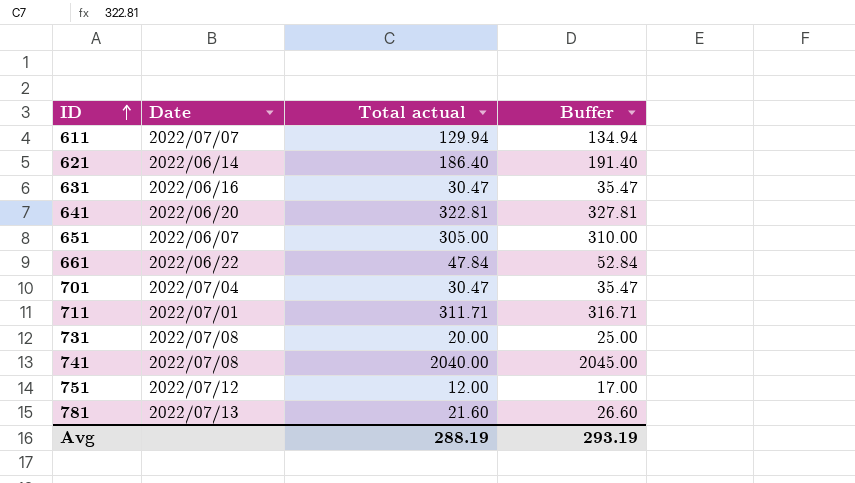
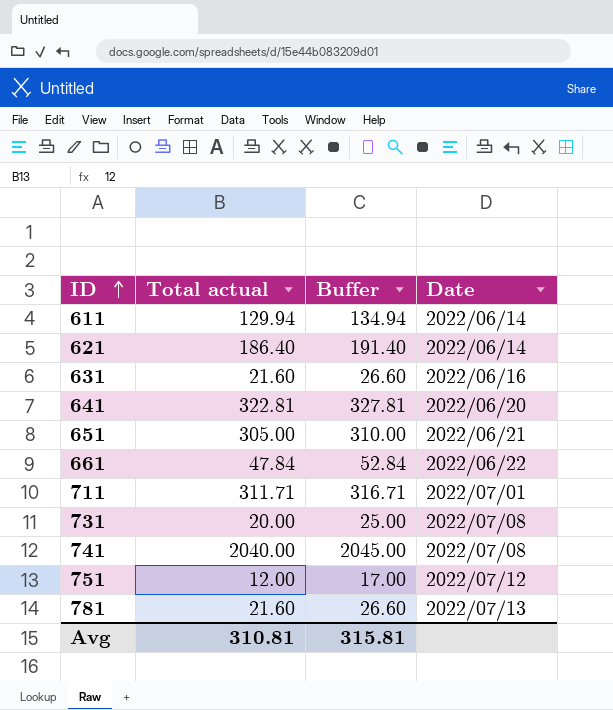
column Date | position: 2 -> 4
row 701: 2022/07/04 | 30.47 | 35.47 -> none
611 | Date: 2022/07/07 -> 2022/06/14
631 | Total actual: 30.47 -> 21.60
631 | Buffer: 35.47 -> 26.60
651 | Date: 2022/06/07 -> 2022/06/21
Avg | Total actual: 288.19 -> 310.81
Avg | Buffer: 293.19 -> 315.81

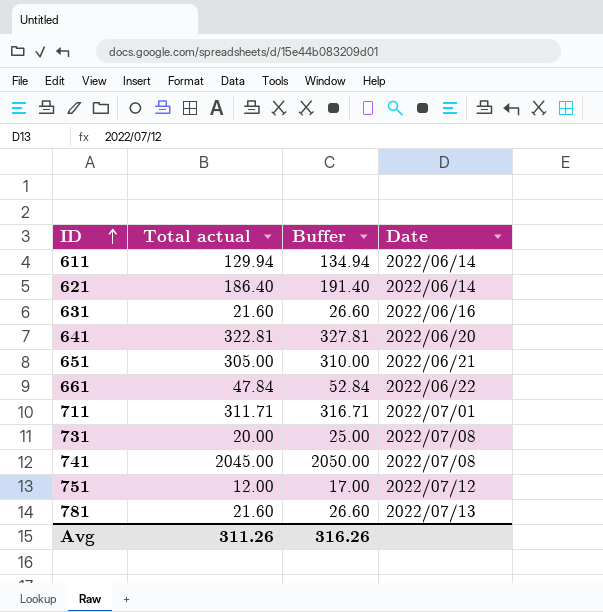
741 | Total actual: 2040.00 -> 2045.00
741 | Buffer: 2045.00 -> 2050.00
Avg | Total actual: 310.81 -> 311.26
Avg | Buffer: 315.81 -> 316.26

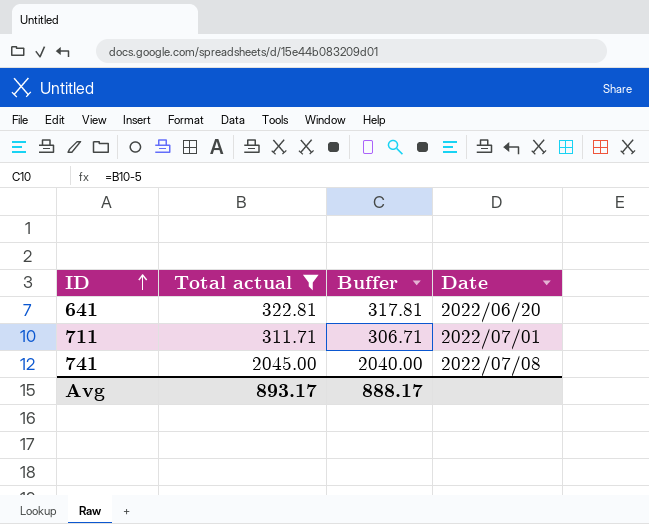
filter: none -> Total actual >= 311.71
column Buffer | formula: [Total actual] + 5 -> [Total actual] - 5
Avg | Total actual: 311.26 -> 893.17
Avg | Buffer: 316.26 -> 888.17

